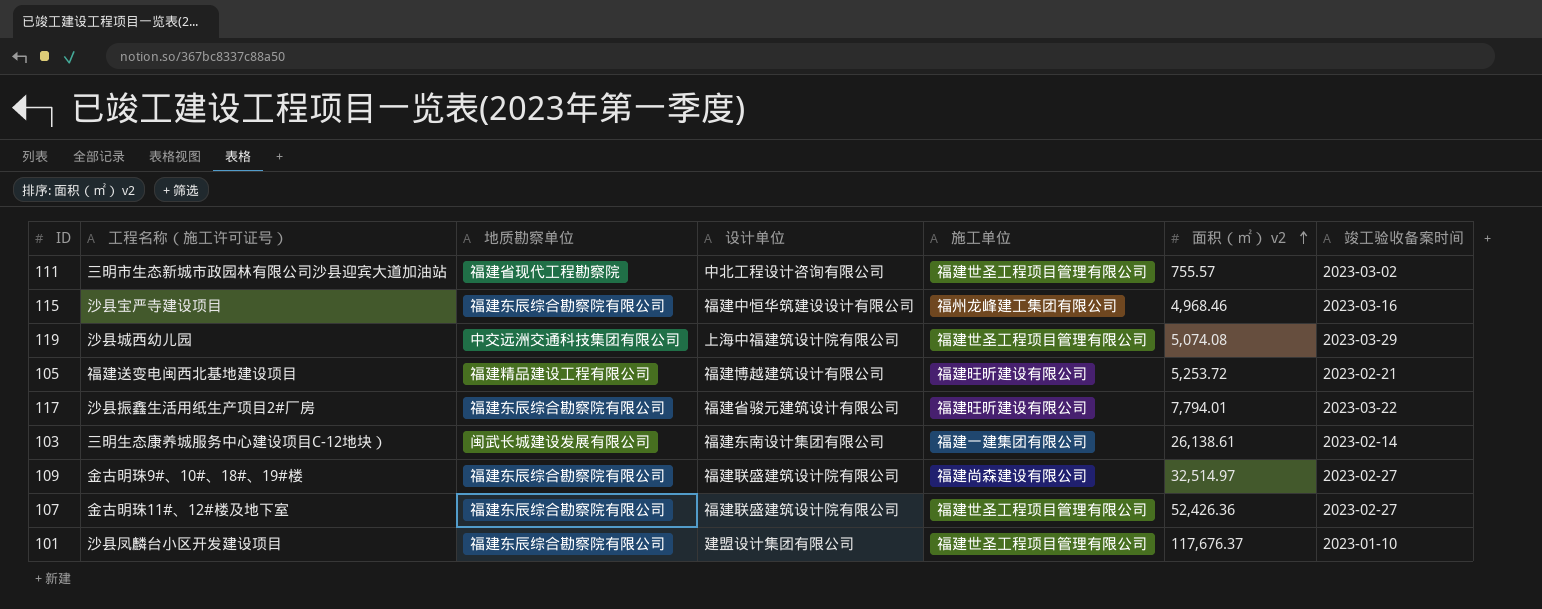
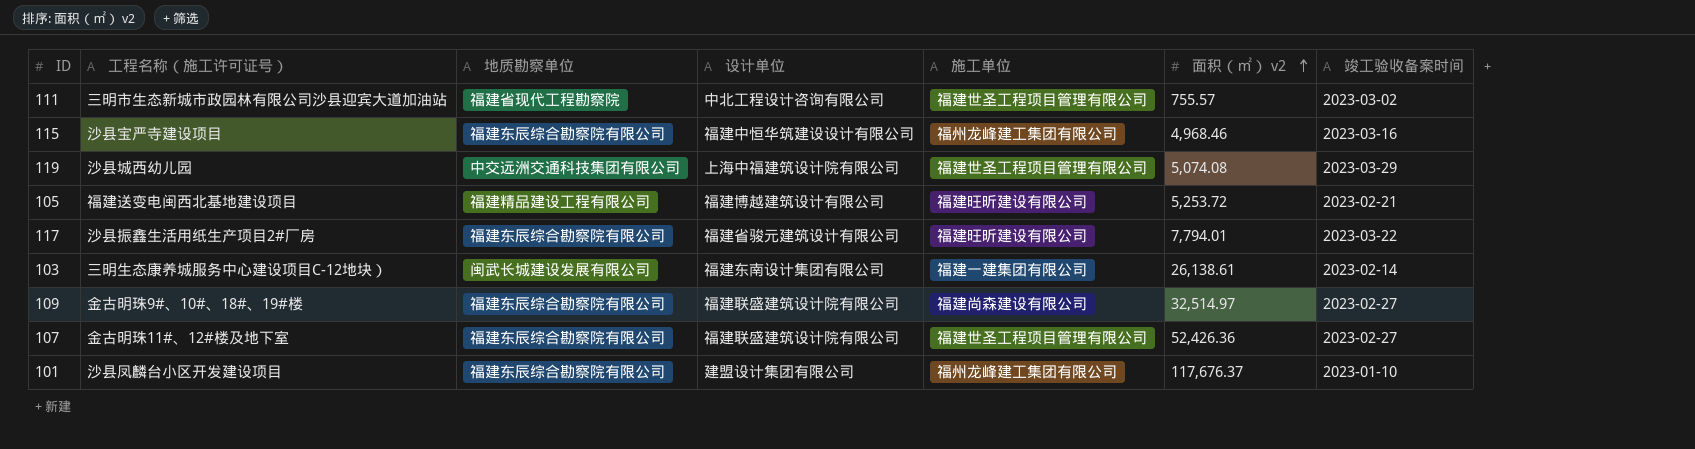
101 | 施工单位: 福建世圣工程项目管理有限公司 -> 福州龙峰建工集团有限公司

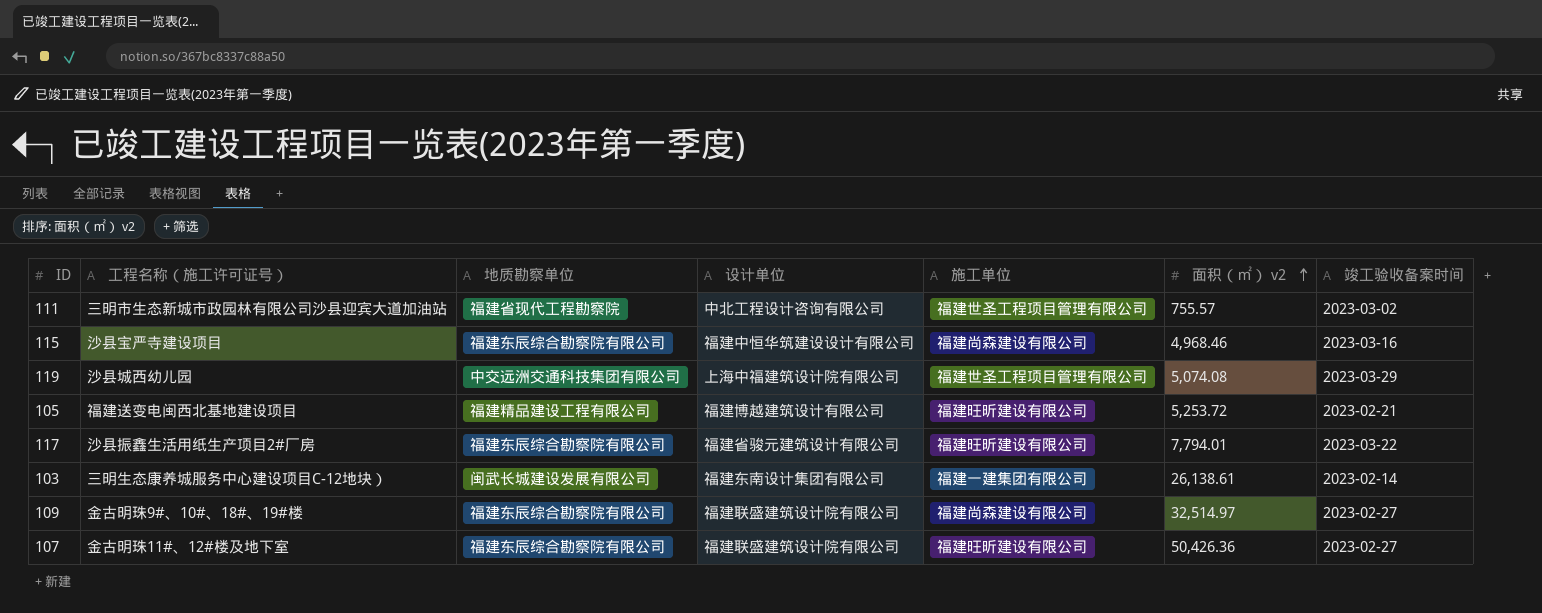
row 101: 沙县凤麟台小区开发建设项目 | 福建东辰综合勘察院有限公司 | 建盟设计集团有限公司 | 福州龙峰建工集团有限公司 | 117,676.37 | 2023-01-10 -> none
115 | 施工单位: 福州龙峰建工集团有限公司 -> 福建尚森建设有限公司
107 | 施工单位: 福建世圣工程项目管理有限公司 -> 福建旺昕建设有限公司
107 | 面积（㎡） v2: 52,426.36 -> 50,426.36

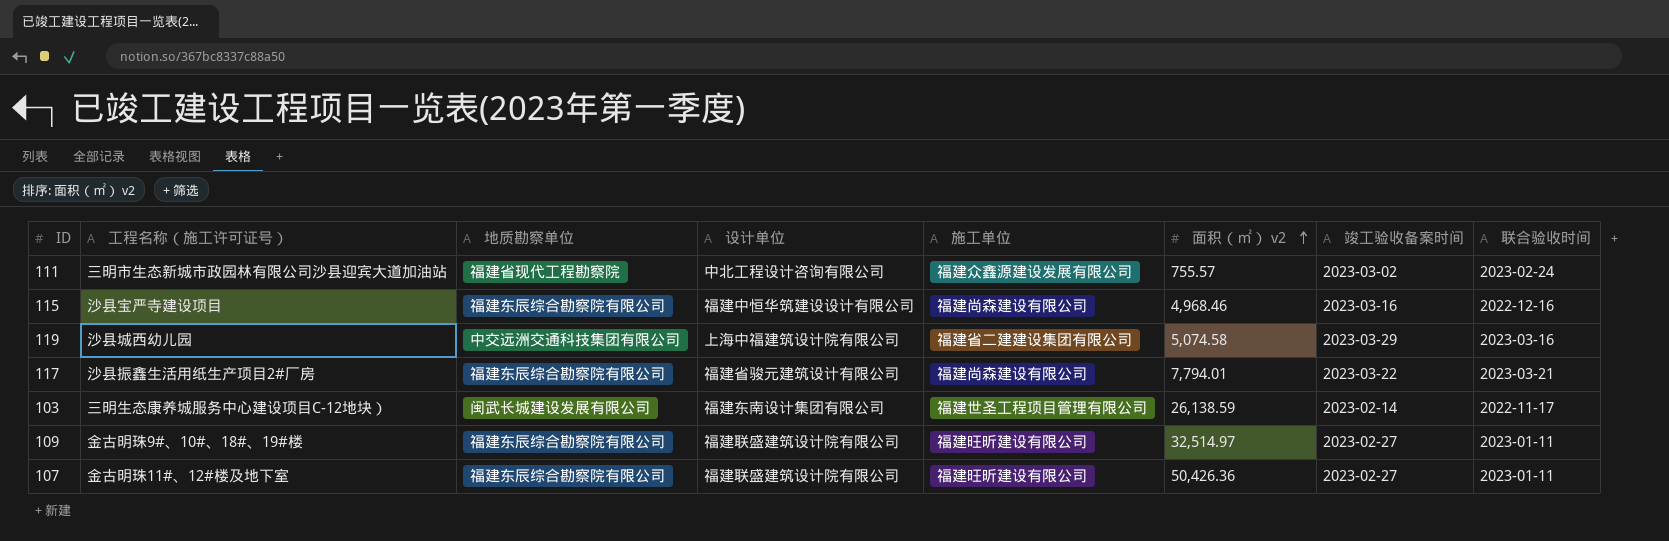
column 联合验收时间 | position: none -> 8
row 105: 福建送变电闽西北基地建设项目 | 福建精品建设工程有限公司 | 福建博越建筑设计有限公司 | 福建旺昕建设有限公司 | 5,253.72 | 2023-02-21 -> none
111 | 施工单位: 福建世圣工程项目管理有限公司 -> 福建众鑫源建设发展有限公司
119 | 施工单位: 福建世圣工程项目管理有限公司 -> 福建省二建建设集团有限公司
119 | 面积（㎡） v2: 5,074.08 -> 5,074.58
117 | 施工单位: 福建旺昕建设有限公司 -> 福建尚森建设有限公司
103 | 施工单位: 福建一建集团有限公司 -> 福建世圣工程项目管理有限公司
103 | 面积（㎡） v2: 26,138.61 -> 26,138.59
109 | 施工单位: 福建尚森建设有限公司 -> 福建旺昕建设有限公司

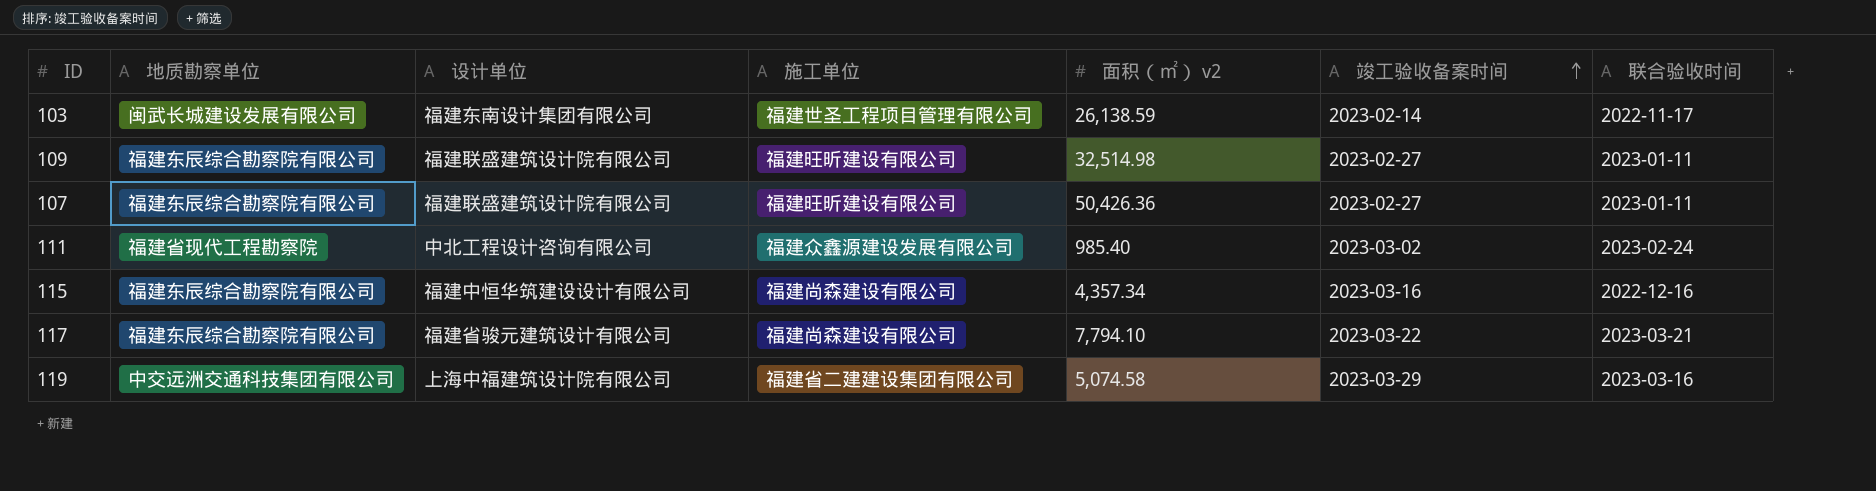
row order: 面积（㎡） v2 ascending -> 竣工验收备案时间 ascending
column 工程名称（施工许可证号） | position: 2 -> none
109 | 面积（㎡） v2: 32,514.97 -> 32,514.98
111 | 面积（㎡） v2: 755.57 -> 985.40
115 | 面积（㎡） v2: 4,968.46 -> 4,357.34
117 | 面积（㎡） v2: 7,794.01 -> 7,794.10

